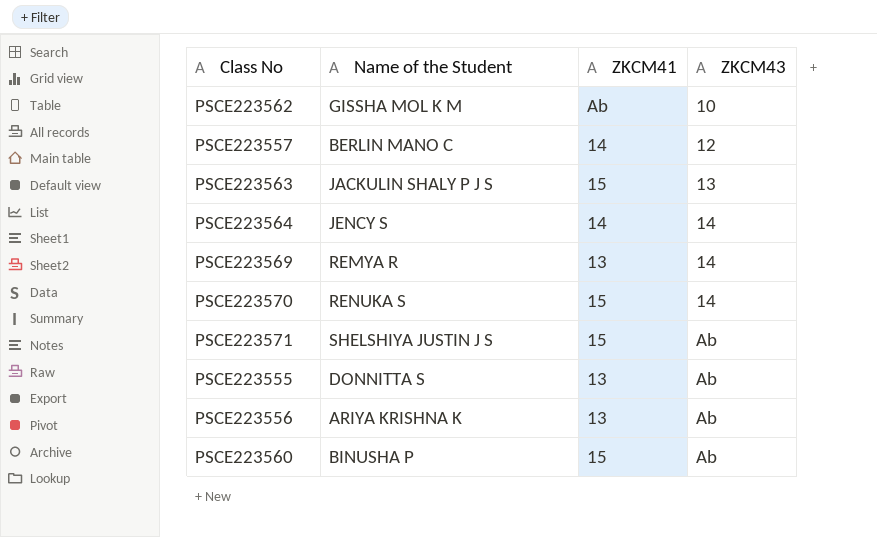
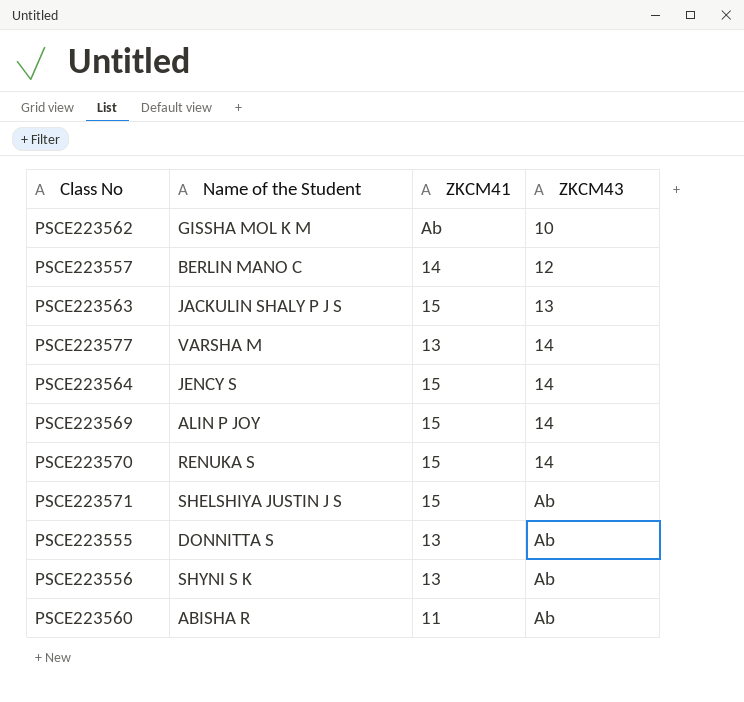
row PSCE223577: none -> VARSHA M | 13 | 14
PSCE223564 | ZKCM41: 14 -> 15
PSCE223569 | Name of the Student: REMYA R -> ALIN P JOY
PSCE223569 | ZKCM41: 13 -> 15
PSCE223556 | Name of the Student: ARIYA KRISHNA K -> SHYNI S K
PSCE223560 | Name of the Student: BINUSHA P -> ABISHA R
PSCE223560 | ZKCM41: 15 -> 11

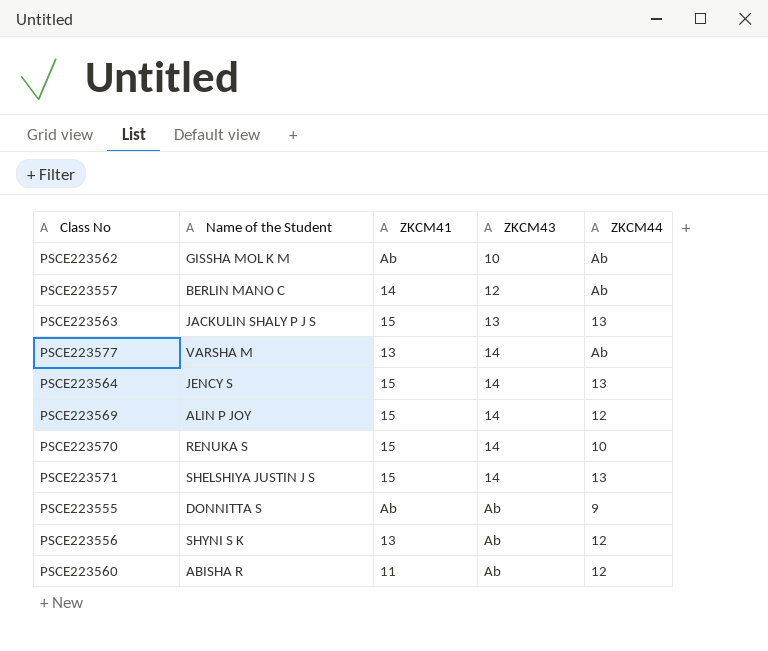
column ZKCM44 | position: none -> 5
PSCE223571 | ZKCM43: Ab -> 14
PSCE223555 | ZKCM41: 13 -> Ab

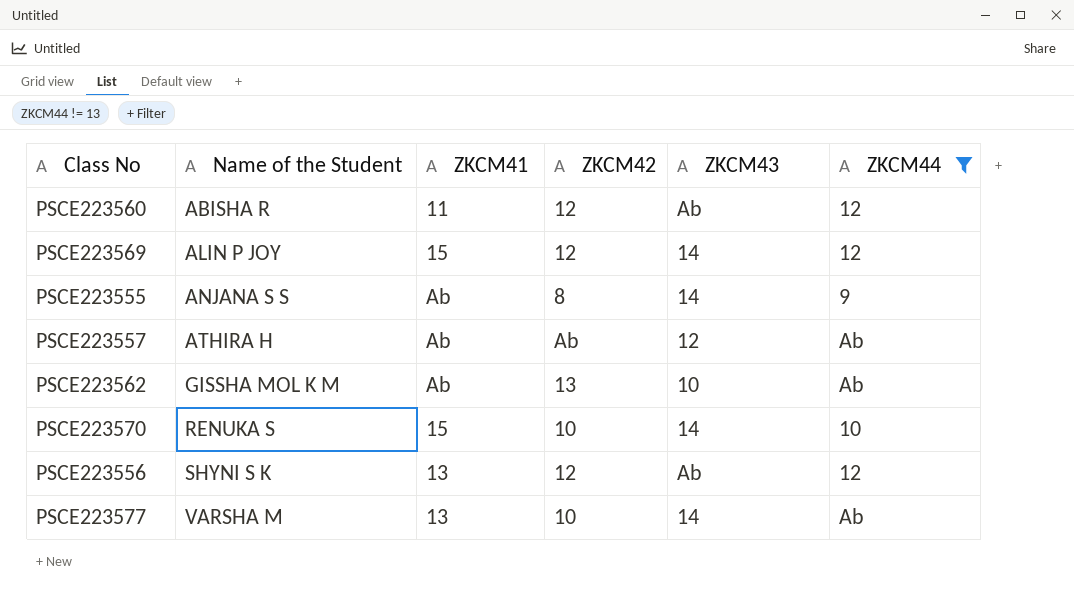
filter: none -> ZKCM44 != 13
row order: ZKCM43 ascending -> Name of the Student ascending
column ZKCM42 | position: none -> 4
PSCE223555 | Name of the Student: DONNITTA S -> ANJANA S S
PSCE223555 | ZKCM43: Ab -> 14
PSCE223557 | Name of the Student: BERLIN MANO C -> ATHIRA H
PSCE223557 | ZKCM41: 14 -> Ab

